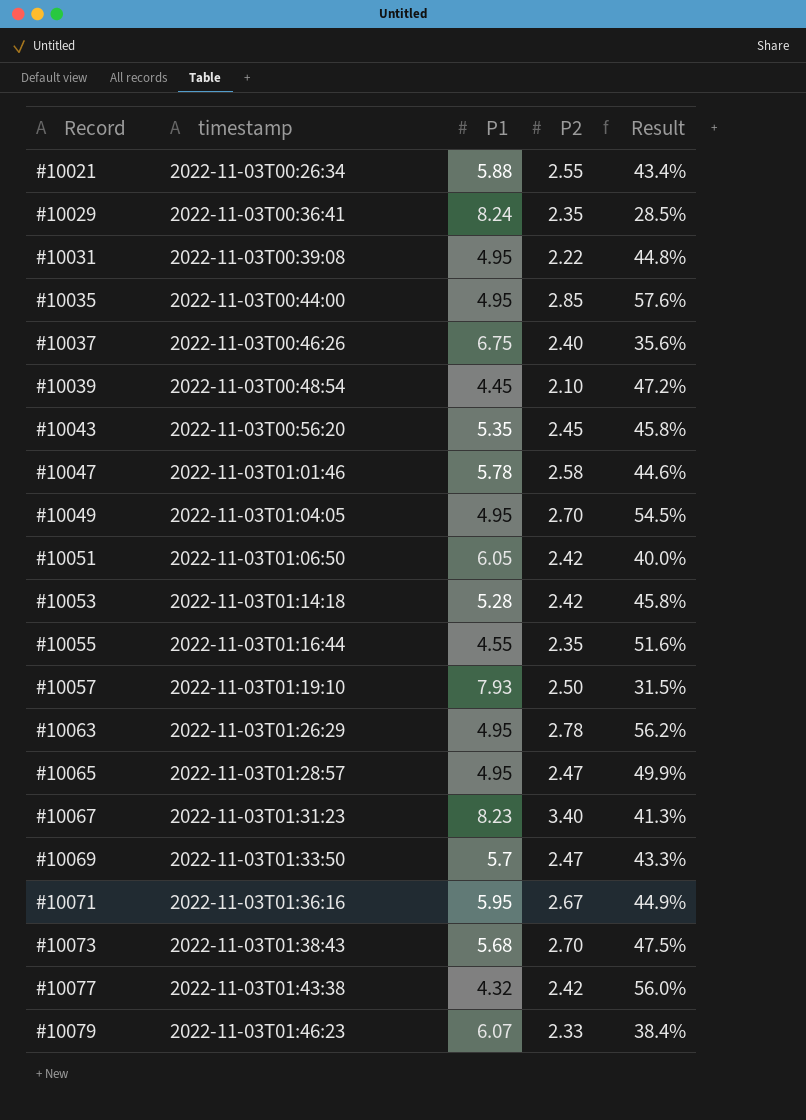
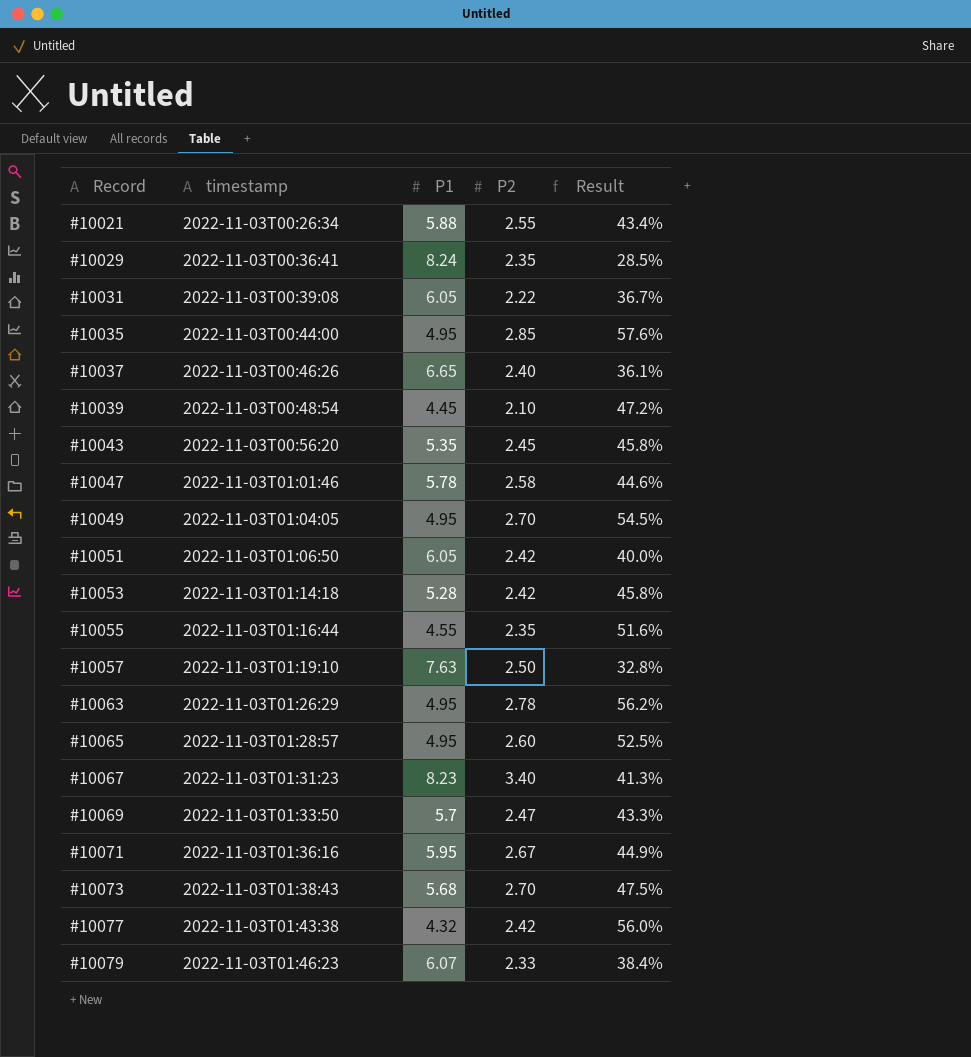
#10031 | P1: 4.95 -> 6.05
#10031 | Result: 44.8% -> 36.7%
#10037 | P1: 6.75 -> 6.65
#10037 | Result: 35.6% -> 36.1%
#10057 | P1: 7.93 -> 7.63
#10057 | Result: 31.5% -> 32.8%
#10065 | P2: 2.47 -> 2.60
#10065 | Result: 49.9% -> 52.5%

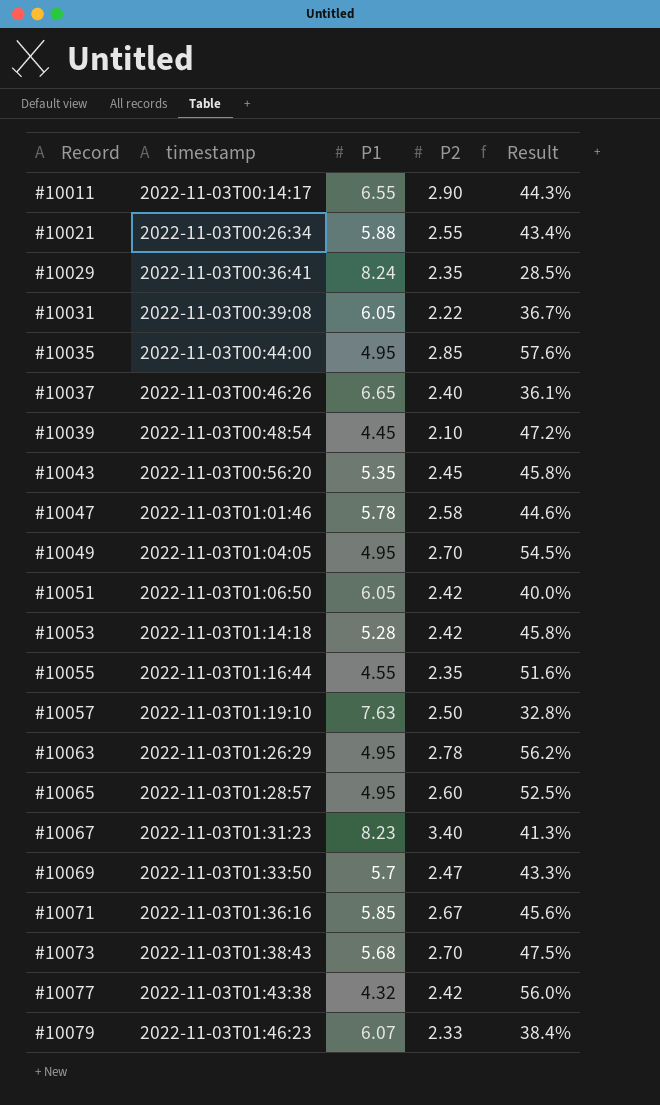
row #10011: none -> 2022-11-03T00:14:17 | 6.55 | 2.90 | 44.3%
#10071 | P1: 5.95 -> 5.85
#10071 | Result: 44.9% -> 45.6%

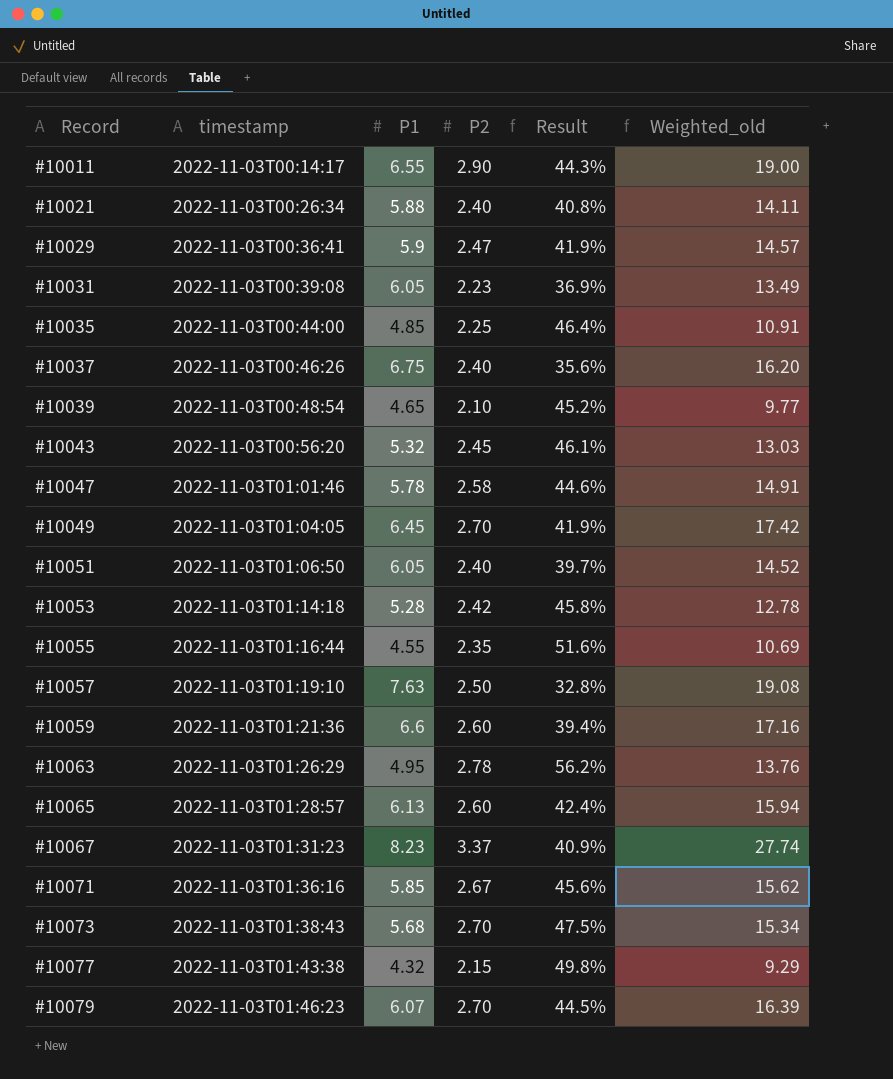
column Weighted_old | formula: none -> [P1] * [P2]
row #10069: 2022-11-03T01:33:50 | 5.7 | 2.47 | 43.3% -> none
#10021 | P2: 2.55 -> 2.40
#10021 | Result: 43.4% -> 40.8%
#10029 | P1: 8.24 -> 5.9
#10029 | P2: 2.35 -> 2.47
#10029 | Result: 28.5% -> 41.9%
#10031 | P2: 2.22 -> 2.23
#10031 | Result: 36.7% -> 36.9%
#10035 | P1: 4.95 -> 4.85
#10035 | P2: 2.85 -> 2.25
#10035 | Result: 57.6% -> 46.4%
#10037 | P1: 6.65 -> 6.75
#10037 | Result: 36.1% -> 35.6%
#10039 | P1: 4.45 -> 4.65
#10039 | Result: 47.2% -> 45.2%
#10043 | P1: 5.35 -> 5.32
#10043 | Result: 45.8% -> 46.1%
#10049 | P1: 4.95 -> 6.45
#10049 | Result: 54.5% -> 41.9%
#10051 | P2: 2.42 -> 2.40
#10051 | Result: 40.0% -> 39.7%
row #10059: none -> 2022-11-03T01:21:36 | 6.6 | 2.60 | 39.4% | 17.16
#10065 | P1: 4.95 -> 6.13
#10065 | Result: 52.5% -> 42.4%
#10067 | P2: 3.40 -> 3.37
#10067 | Result: 41.3% -> 40.9%
#10077 | P2: 2.42 -> 2.15
#10077 | Result: 56.0% -> 49.8%
#10079 | P2: 2.33 -> 2.70
#10079 | Result: 38.4% -> 44.5%

